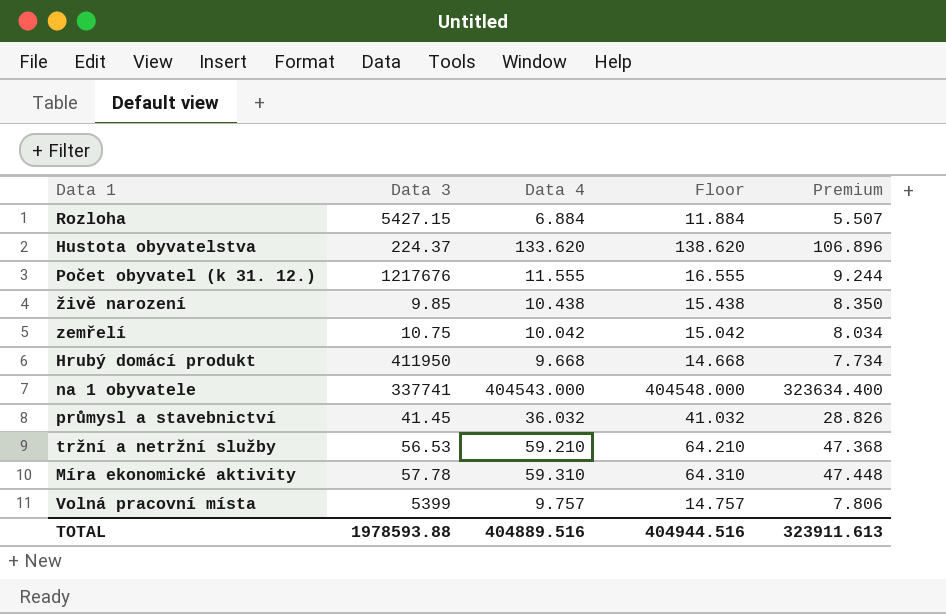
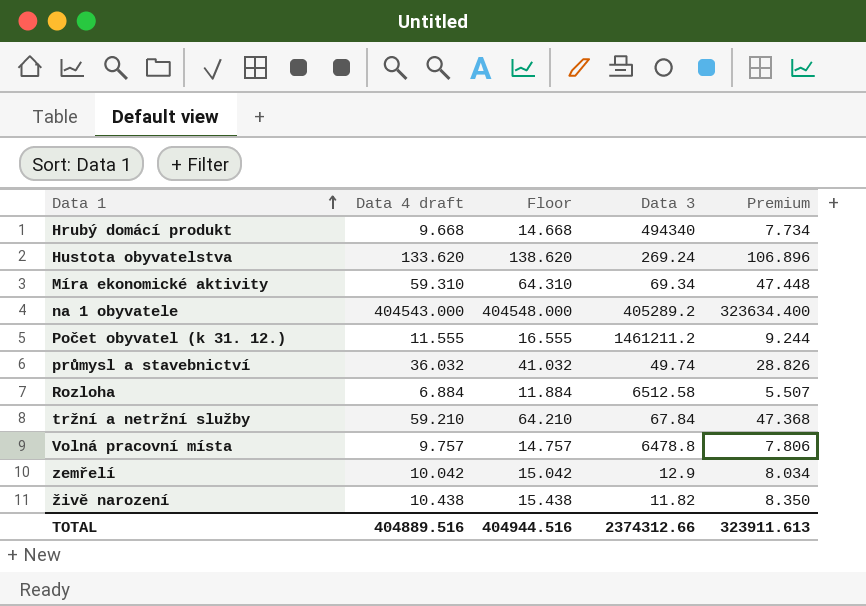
row order: none -> Data 1 ascending
column name: Data 4 -> Data 4 draft
column Data 3 | position: 2 -> 4
Hrubý domácí produkt | Data 3: 411950 -> 494340
Hustota obyvatelstva | Data 3: 224.37 -> 269.24
Míra ekonomické aktivity | Data 3: 57.78 -> 69.34
na 1 obyvatele | Data 3: 337741 -> 405289.2
Počet obyvatel (k 31. 12.) | Data 3: 1217676 -> 1461211.2
průmysl a stavebnictví | Data 3: 41.45 -> 49.74
Rozloha | Data 3: 5427.15 -> 6512.58
tržní a netržní služby | Data 3: 56.53 -> 67.84
Volná pracovní místa | Data 3: 5399 -> 6478.8
zemřelí | Data 3: 10.75 -> 12.9
živě narození | Data 3: 9.85 -> 11.82
TOTAL | Data 3: 1978593.88 -> 2374312.66

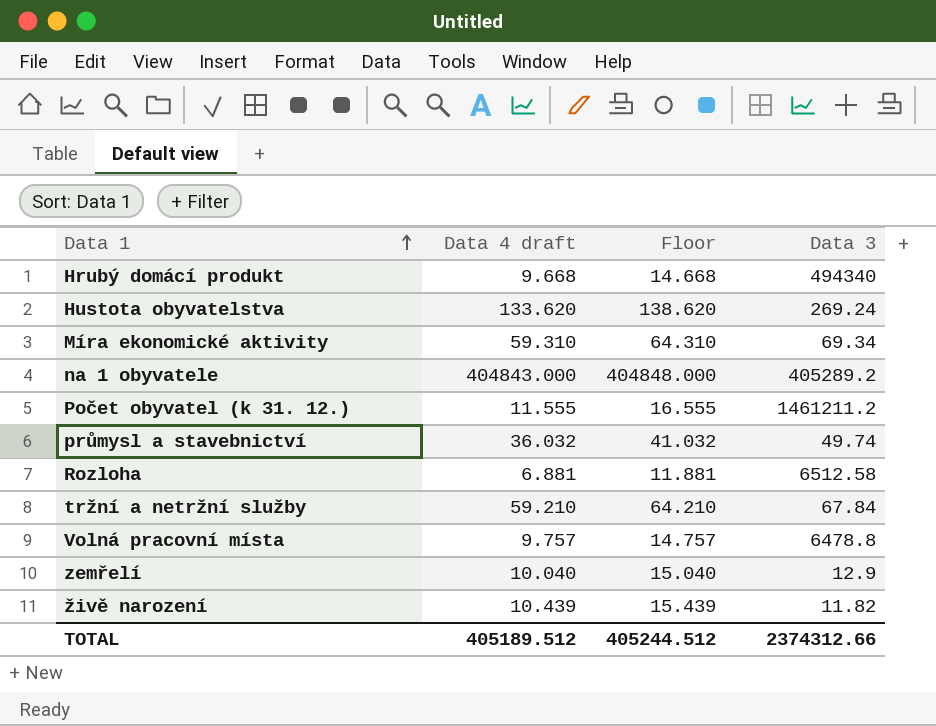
column Premium | formula: [Data 4 draft] * 0.8 -> none
na 1 obyvatele | Data 4 draft: 404543.000 -> 404843.000
na 1 obyvatele | Floor: 404548.000 -> 404848.000
Rozloha | Data 4 draft: 6.884 -> 6.881
Rozloha | Floor: 11.884 -> 11.881
zemřelí | Data 4 draft: 10.042 -> 10.040
zemřelí | Floor: 15.042 -> 15.040
živě narození | Data 4 draft: 10.438 -> 10.439
živě narození | Floor: 15.438 -> 15.439
TOTAL | Data 4 draft: 404889.516 -> 405189.512
TOTAL | Floor: 404944.516 -> 405244.512

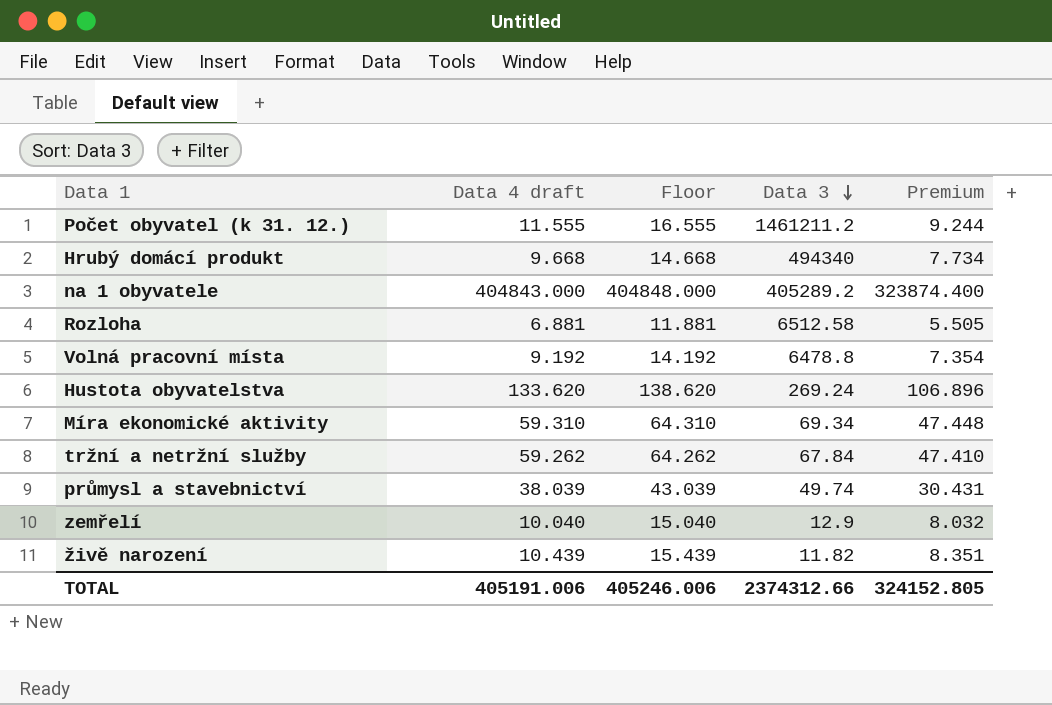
row order: Data 1 ascending -> Data 3 descending
column Premium | formula: none -> [Data 4 draft] * 0.8
Volná pracovní místa | Data 4 draft: 9.757 -> 9.192
Volná pracovní místa | Floor: 14.757 -> 14.192
tržní a netržní služby | Data 4 draft: 59.210 -> 59.262
tržní a netržní služby | Floor: 64.210 -> 64.262
průmysl a stavebnictví | Data 4 draft: 36.032 -> 38.039
průmysl a stavebnictví | Floor: 41.032 -> 43.039
TOTAL | Data 4 draft: 405189.512 -> 405191.006
TOTAL | Floor: 405244.512 -> 405246.006

